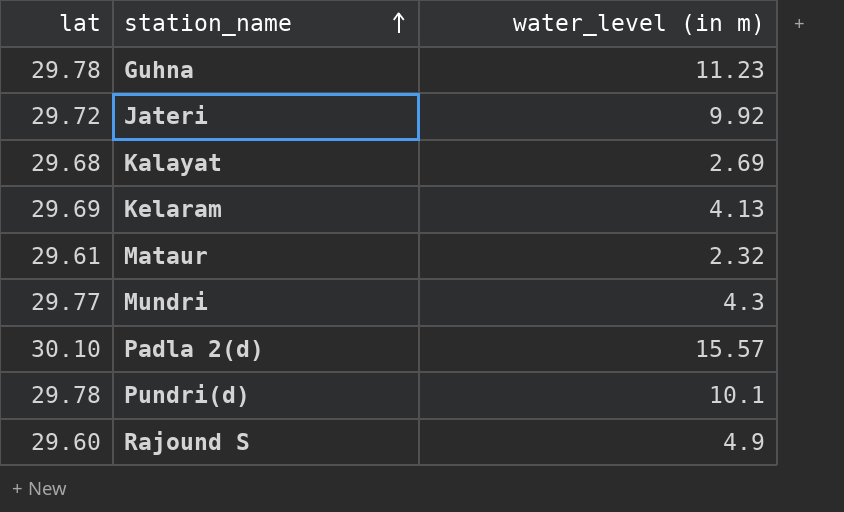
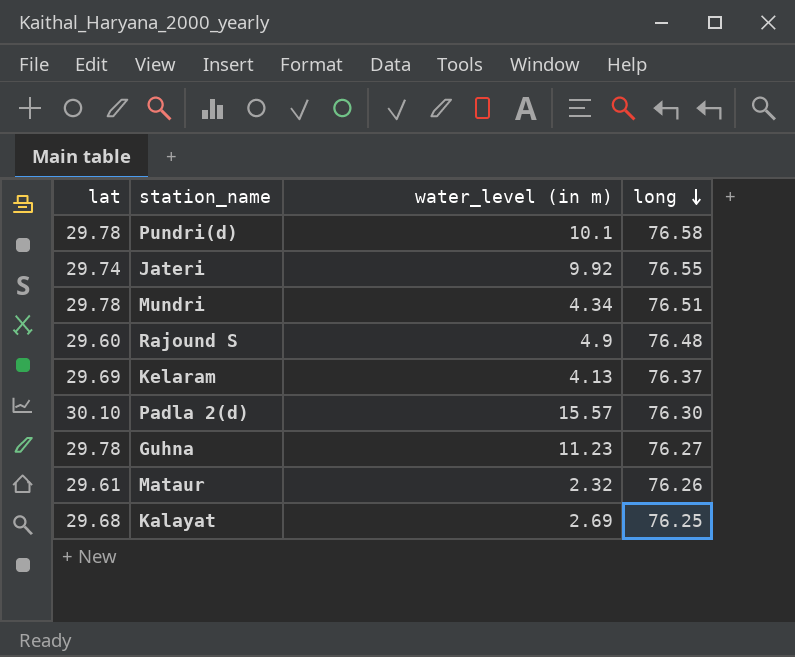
row order: station_name ascending -> long descending
column long | position: none -> 4
Jateri | lat: 29.72 -> 29.74
Mundri | lat: 29.77 -> 29.78
Mundri | water_level (in m): 4.3 -> 4.34

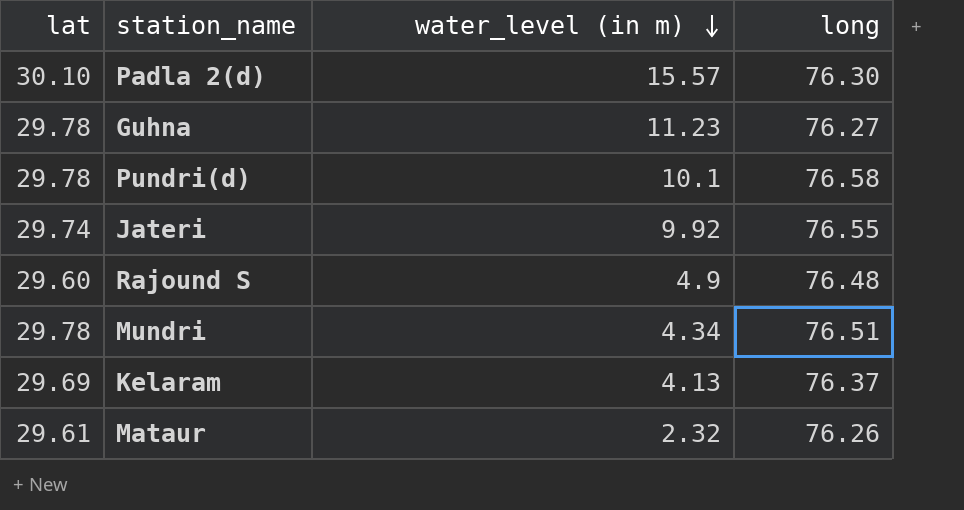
row order: long descending -> water_level (in m) descending
row Kalayat: 29.68 | 2.69 | 76.25 -> none

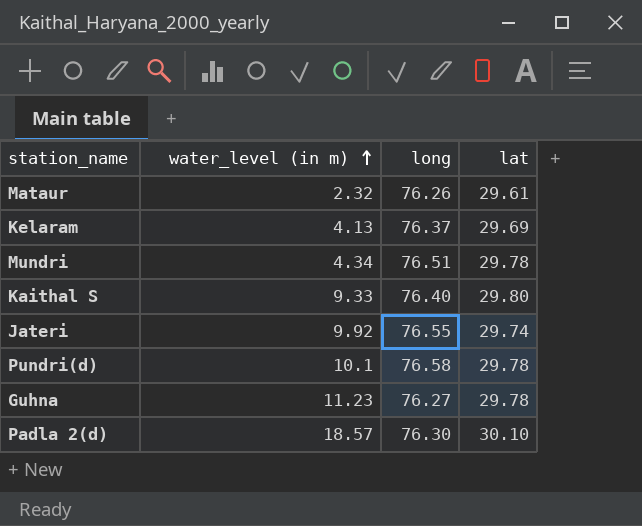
row order: water_level (in m) descending -> water_level (in m) ascending
column lat | position: 1 -> 4
row Rajound S: 29.60 | 4.9 | 76.48 -> none
row Kaithal S: none -> 9.33 | 76.40 | 29.80
Padla 2(d) | water_level (in m): 15.57 -> 18.57

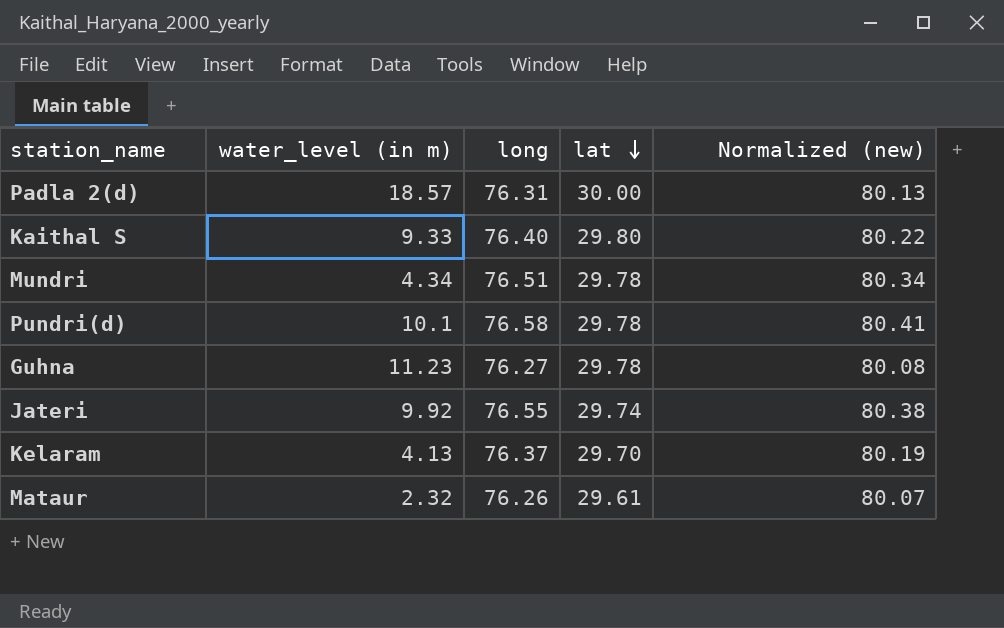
row order: water_level (in m) ascending -> lat descending
column Normalized (new) | formula: none -> [long] * 1.05
Padla 2(d) | long: 76.30 -> 76.31
Padla 2(d) | lat: 30.10 -> 30.00
Kelaram | lat: 29.69 -> 29.70

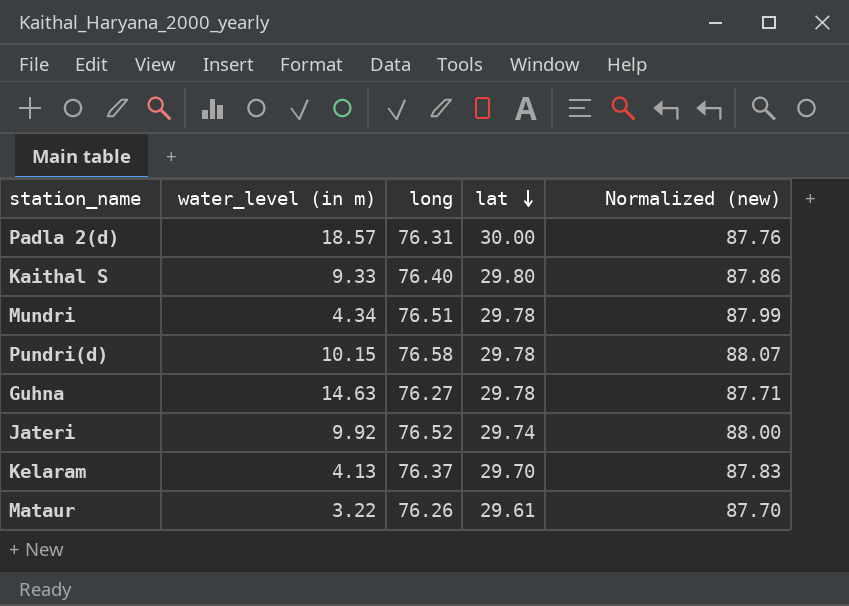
column Normalized (new) | formula: [long] * 1.05 -> [long] * 1.15
Pundri(d) | water_level (in m): 10.1 -> 10.15
Guhna | water_level (in m): 11.23 -> 14.63
Jateri | long: 76.55 -> 76.52
Mataur | water_level (in m): 2.32 -> 3.22

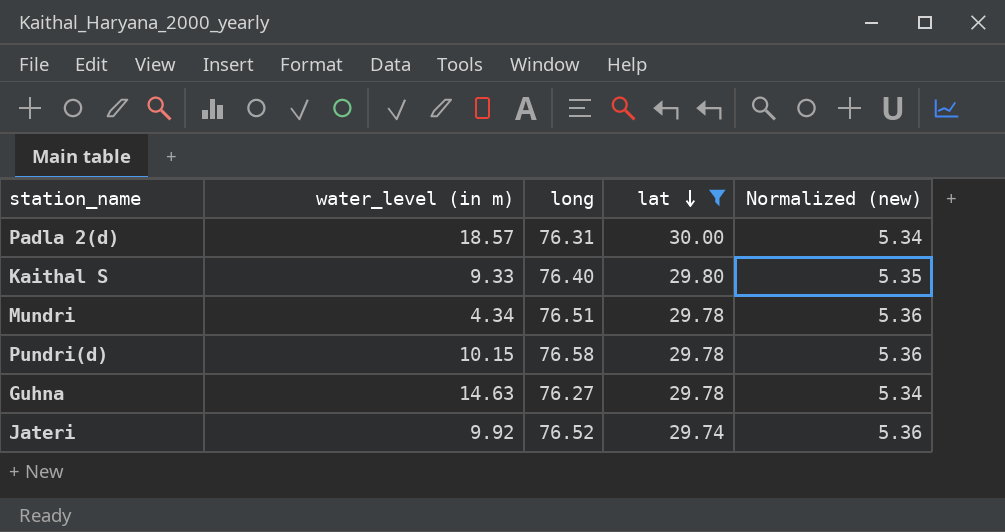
filter: none -> lat >= 29.74
column Normalized (new) | formula: [long] * 1.15 -> [long] * 0.07

